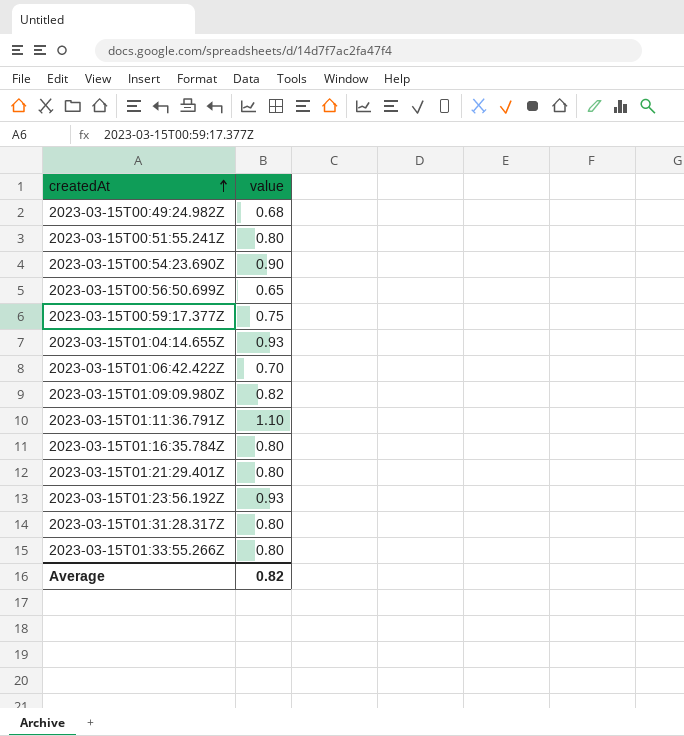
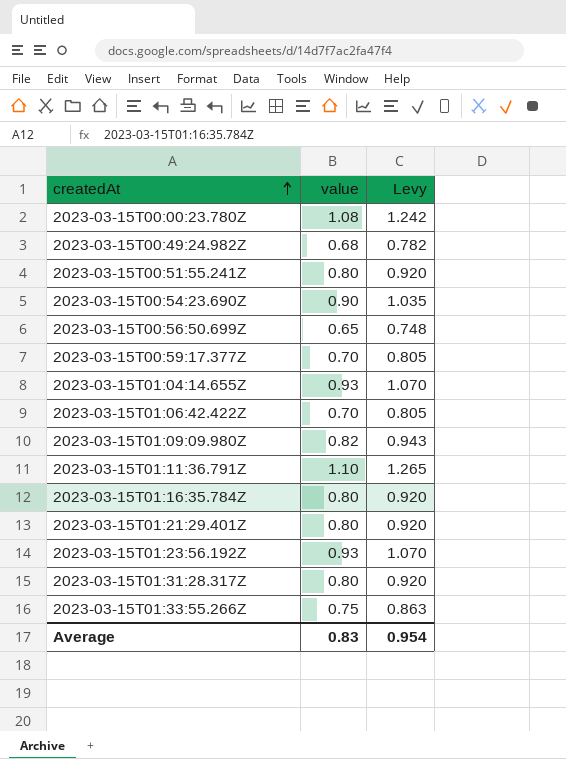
column Levy | formula: none -> [value] * 1.15
row 2023-03-15T00:00:23.780Z: none -> 1.08 | 1.242
2023-03-15T00:59:17.377Z | value: 0.75 -> 0.70
2023-03-15T01:33:55.266Z | value: 0.80 -> 0.75
Average | value: 0.82 -> 0.83

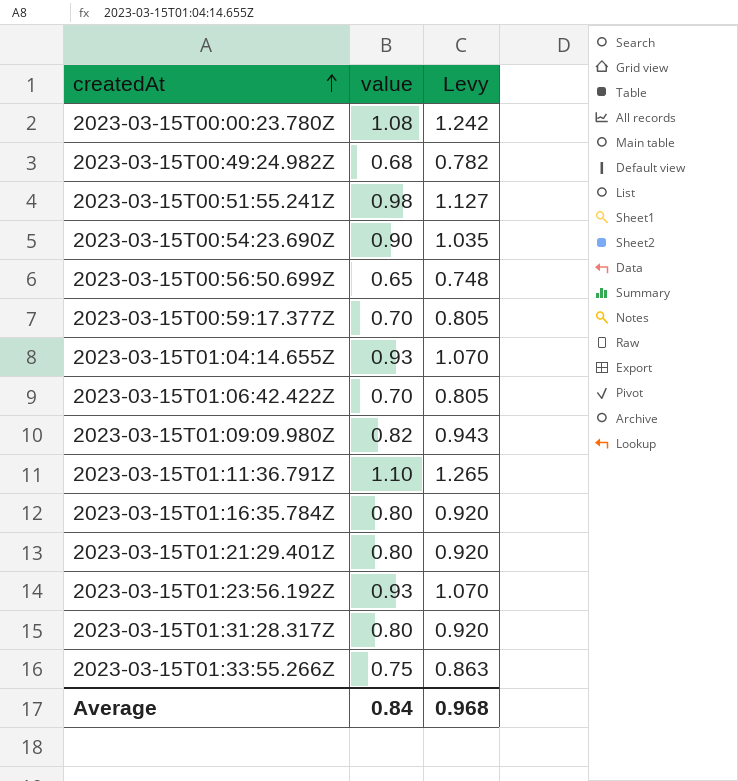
2023-03-15T00:51:55.241Z | value: 0.80 -> 0.98
2023-03-15T00:51:55.241Z | Levy: 0.920 -> 1.127
Average | value: 0.83 -> 0.84
Average | Levy: 0.954 -> 0.968

